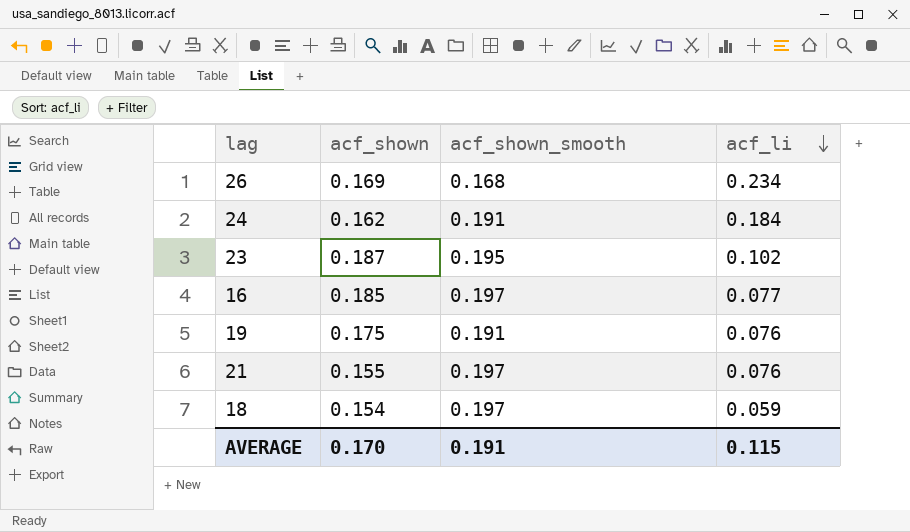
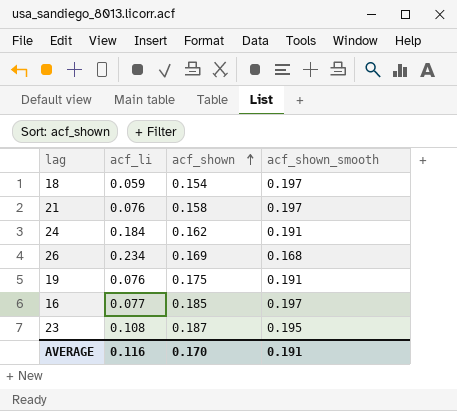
row order: acf_li descending -> acf_shown ascending
column acf_li | position: 4 -> 2
21 | acf_shown: 0.155 -> 0.158
23 | acf_li: 0.102 -> 0.108
AVERAGE | acf_li: 0.115 -> 0.116

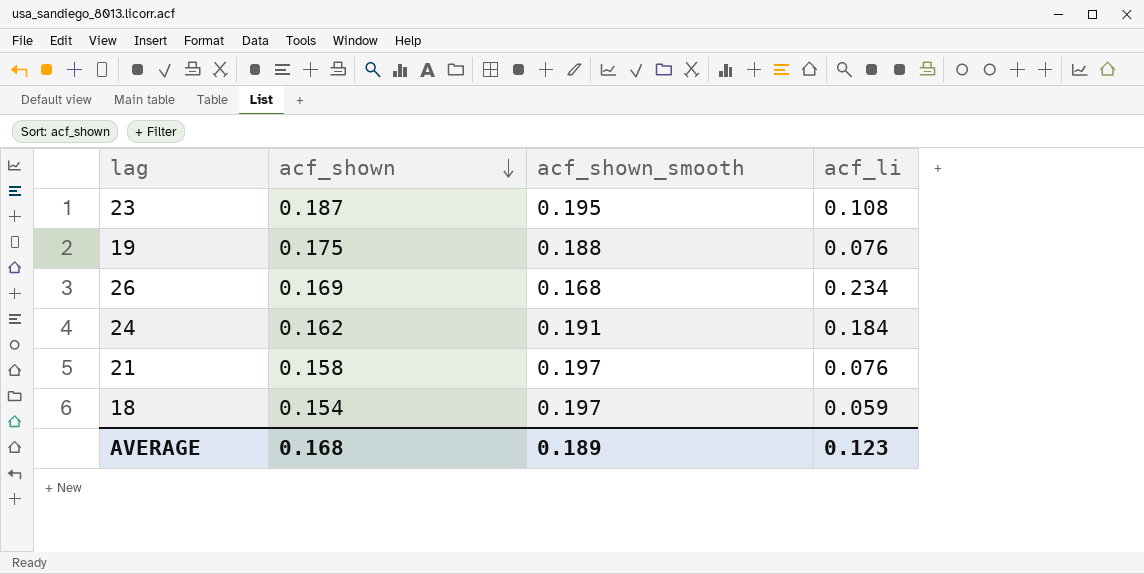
row order: acf_shown ascending -> acf_shown descending
column acf_li | position: 2 -> 4
row 16: 0.077 | 0.185 | 0.197 -> none
19 | acf_shown_smooth: 0.191 -> 0.188
AVERAGE | acf_shown: 0.170 -> 0.168
AVERAGE | acf_shown_smooth: 0.191 -> 0.189
AVERAGE | acf_li: 0.116 -> 0.123

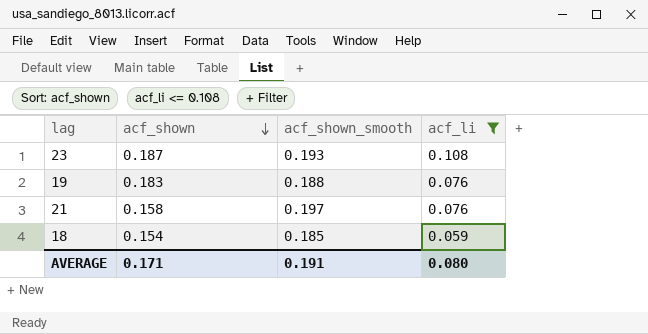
filter: none -> acf_li <= 0.108
23 | acf_shown_smooth: 0.195 -> 0.193
19 | acf_shown: 0.175 -> 0.183
18 | acf_shown_smooth: 0.197 -> 0.185
AVERAGE | acf_shown: 0.168 -> 0.171
AVERAGE | acf_shown_smooth: 0.189 -> 0.191
AVERAGE | acf_li: 0.123 -> 0.080

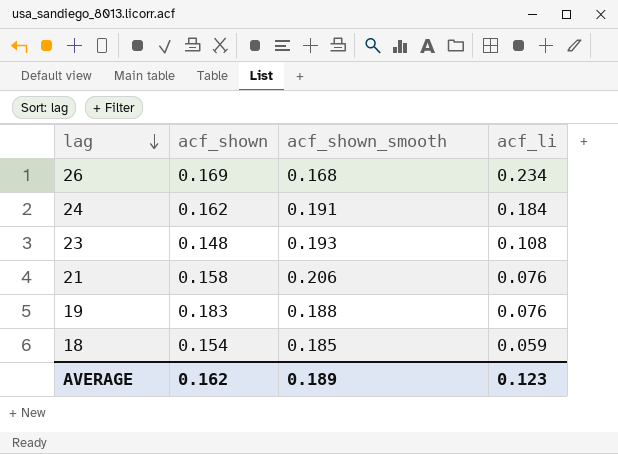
filter: acf_li <= 0.108 -> none
row order: acf_shown descending -> lag descending
23 | acf_shown: 0.187 -> 0.148
21 | acf_shown_smooth: 0.197 -> 0.206
AVERAGE | acf_shown: 0.171 -> 0.162
AVERAGE | acf_shown_smooth: 0.191 -> 0.189
AVERAGE | acf_li: 0.080 -> 0.123

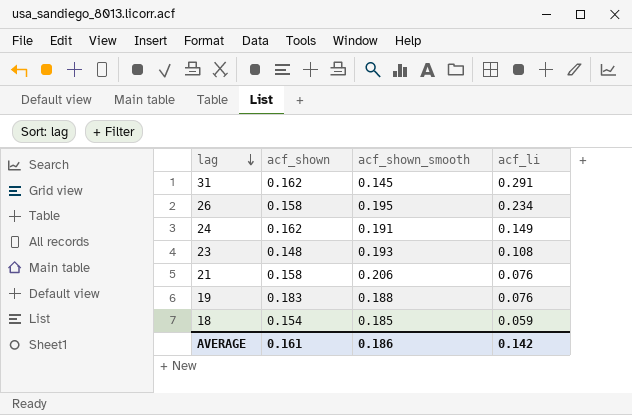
row 31: none -> 0.162 | 0.145 | 0.291
26 | acf_shown: 0.169 -> 0.158
26 | acf_shown_smooth: 0.168 -> 0.195
24 | acf_li: 0.184 -> 0.149
AVERAGE | acf_shown: 0.162 -> 0.161
AVERAGE | acf_shown_smooth: 0.189 -> 0.186
AVERAGE | acf_li: 0.123 -> 0.142

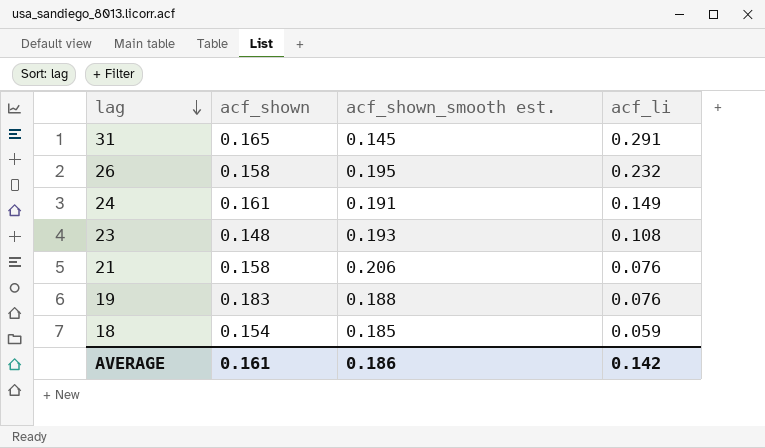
column name: acf_shown_smooth -> acf_shown_smooth est.
31 | acf_shown: 0.162 -> 0.165
26 | acf_li: 0.234 -> 0.232
24 | acf_shown: 0.162 -> 0.161

